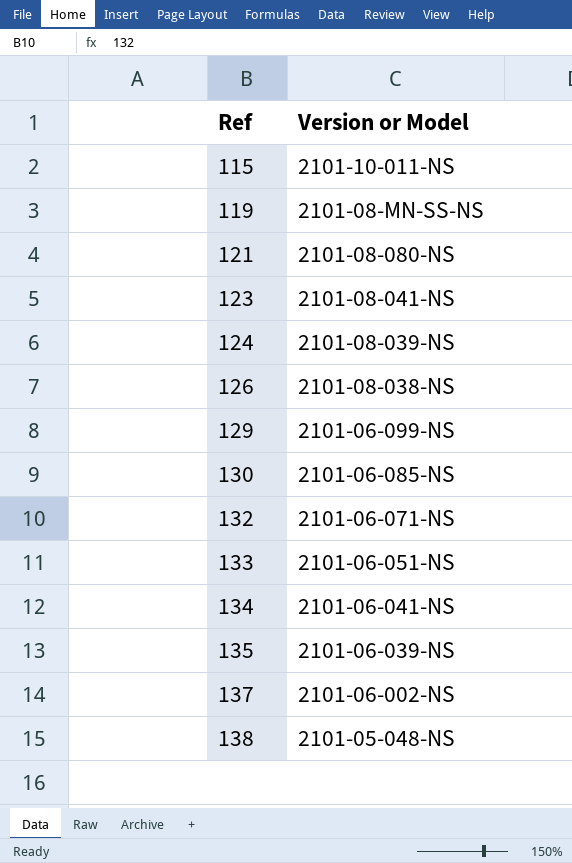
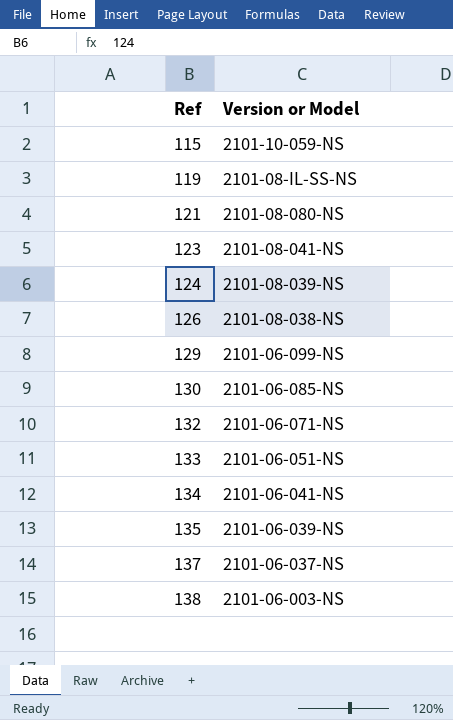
115 | Version or Model: 2101-10-011-NS -> 2101-10-059-NS
119 | Version or Model: 2101-08-MN-SS-NS -> 2101-08-IL-SS-NS
137 | Version or Model: 2101-06-002-NS -> 2101-06-037-NS
138 | Version or Model: 2101-05-048-NS -> 2101-06-003-NS

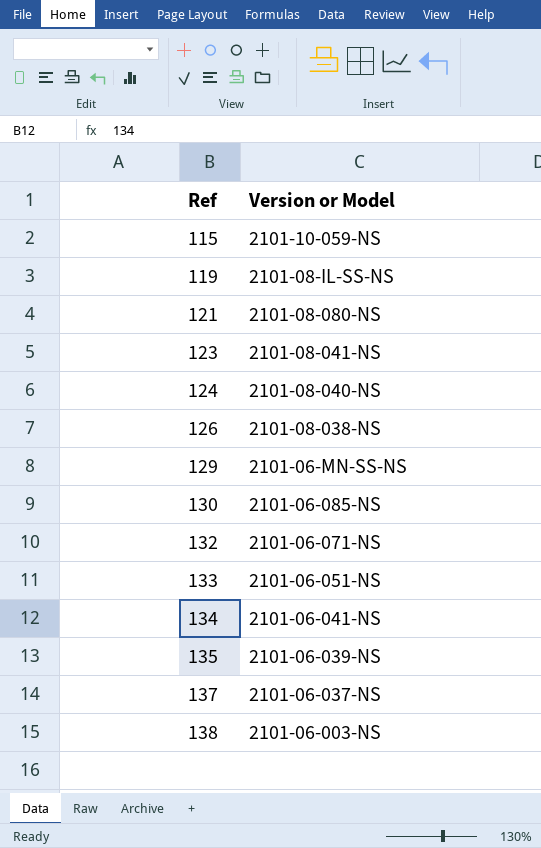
124 | Version or Model: 2101-08-039-NS -> 2101-08-040-NS
129 | Version or Model: 2101-06-099-NS -> 2101-06-MN-SS-NS

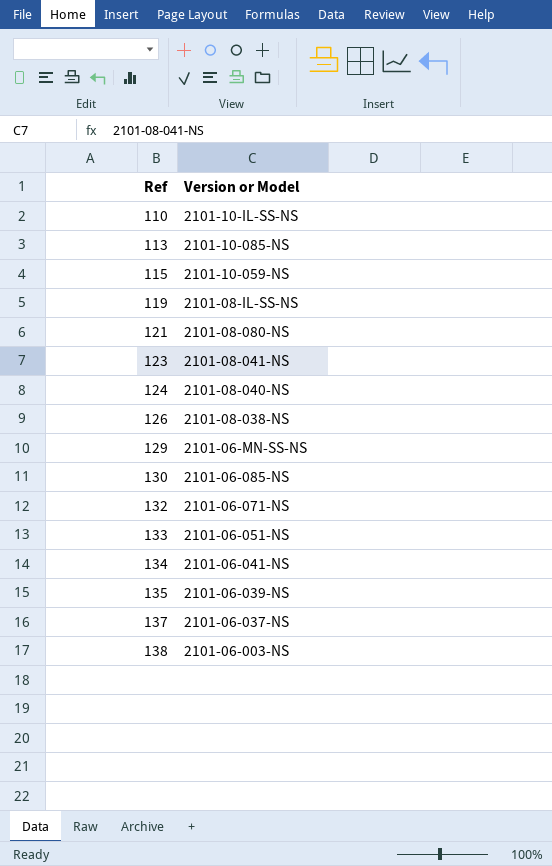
row 110: none -> 2101-10-IL-SS-NS
row 113: none -> 2101-10-085-NS

